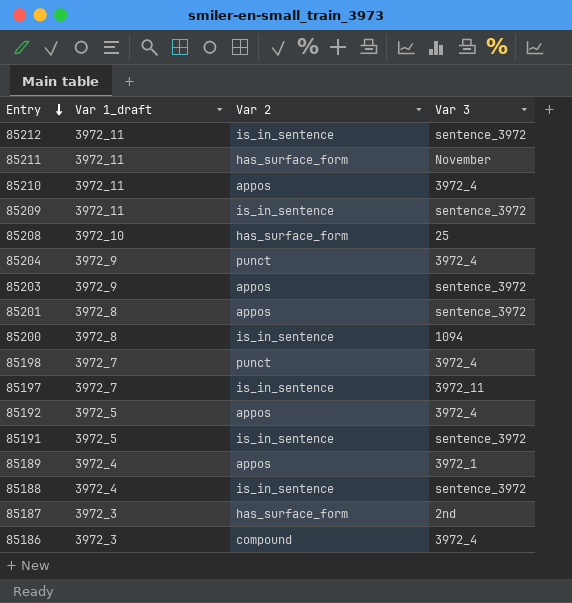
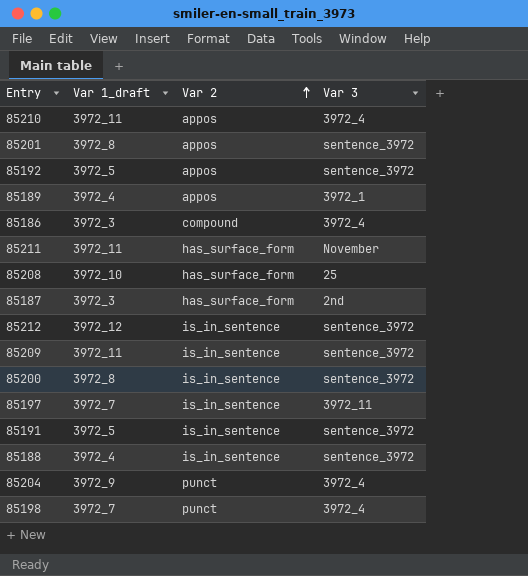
row order: Entry descending -> Var 2 ascending
row 85203: 3972_9 | appos | sentence_3972 -> none
85192 | Var 3: 3972_4 -> sentence_3972
85212 | Var 1_draft: 3972_11 -> 3972_12
85200 | Var 3: 1094 -> sentence_3972

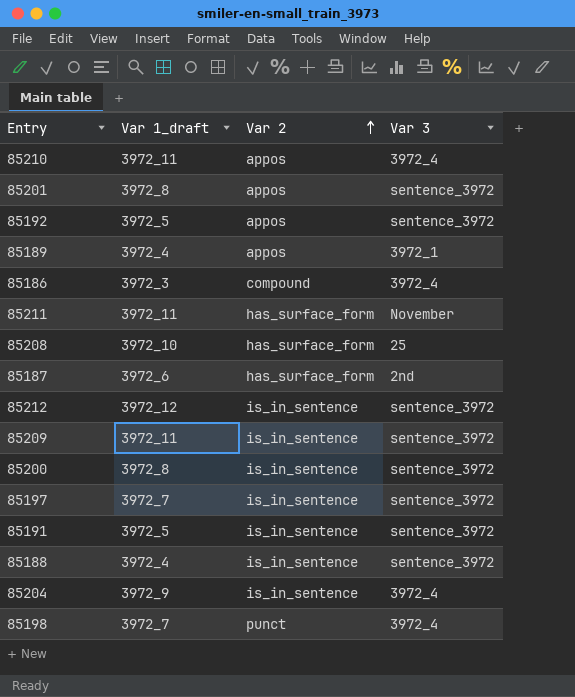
85187 | Var 1_draft: 3972_3 -> 3972_6
85197 | Var 3: 3972_11 -> sentence_3972
85204 | Var 2: punct -> is_in_sentence

